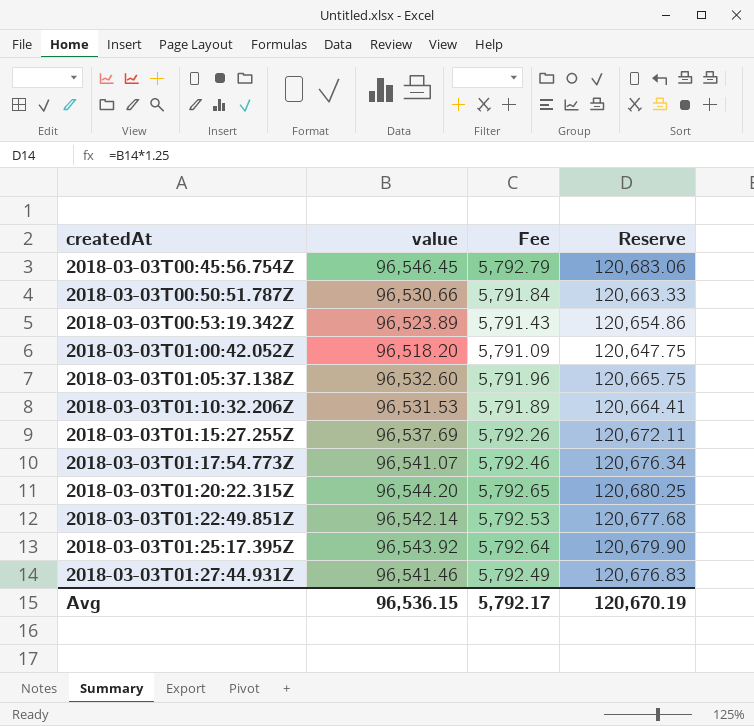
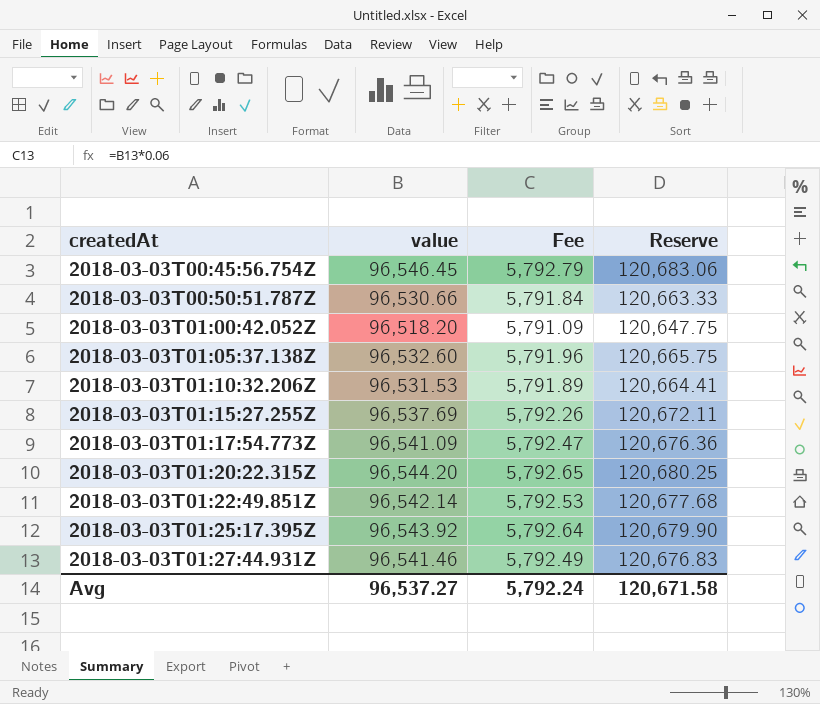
row 2018-03-03T00:53:19.342Z: 96,523.89 | 5,791.43 | 120,654.86 -> none
2018-03-03T01:17:54.773Z | value: 96,541.07 -> 96,541.09
2018-03-03T01:17:54.773Z | Fee: 5,792.46 -> 5,792.47
2018-03-03T01:17:54.773Z | Reserve: 120,676.34 -> 120,676.36
Avg | value: 96,536.15 -> 96,537.27
Avg | Fee: 5,792.17 -> 5,792.24
Avg | Reserve: 120,670.19 -> 120,671.58

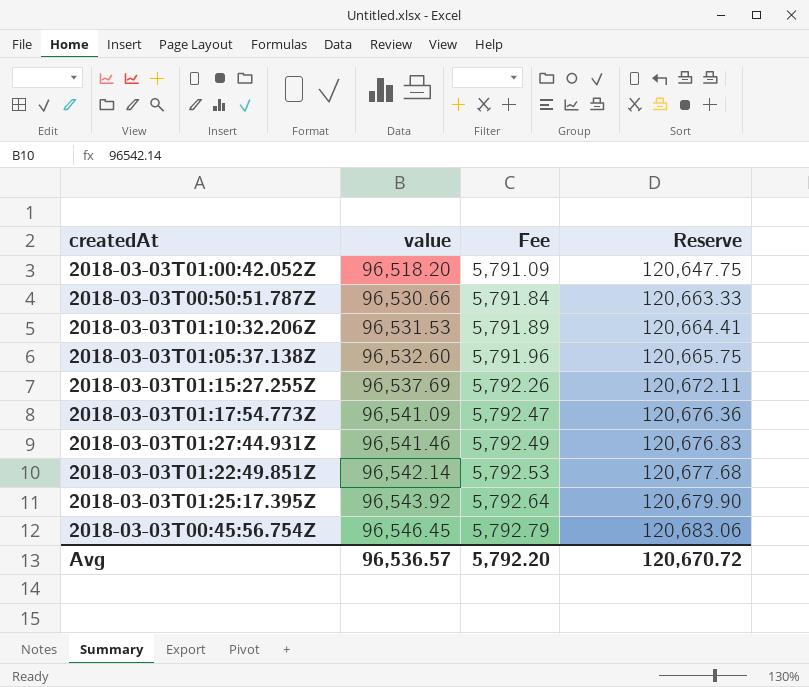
row order: createdAt ascending -> value ascending
row 2018-03-03T01:20:22.315Z: 96,544.20 | 5,792.65 | 120,680.25 -> none
Avg | value: 96,537.27 -> 96,536.57
Avg | Fee: 5,792.24 -> 5,792.20
Avg | Reserve: 120,671.58 -> 120,670.72

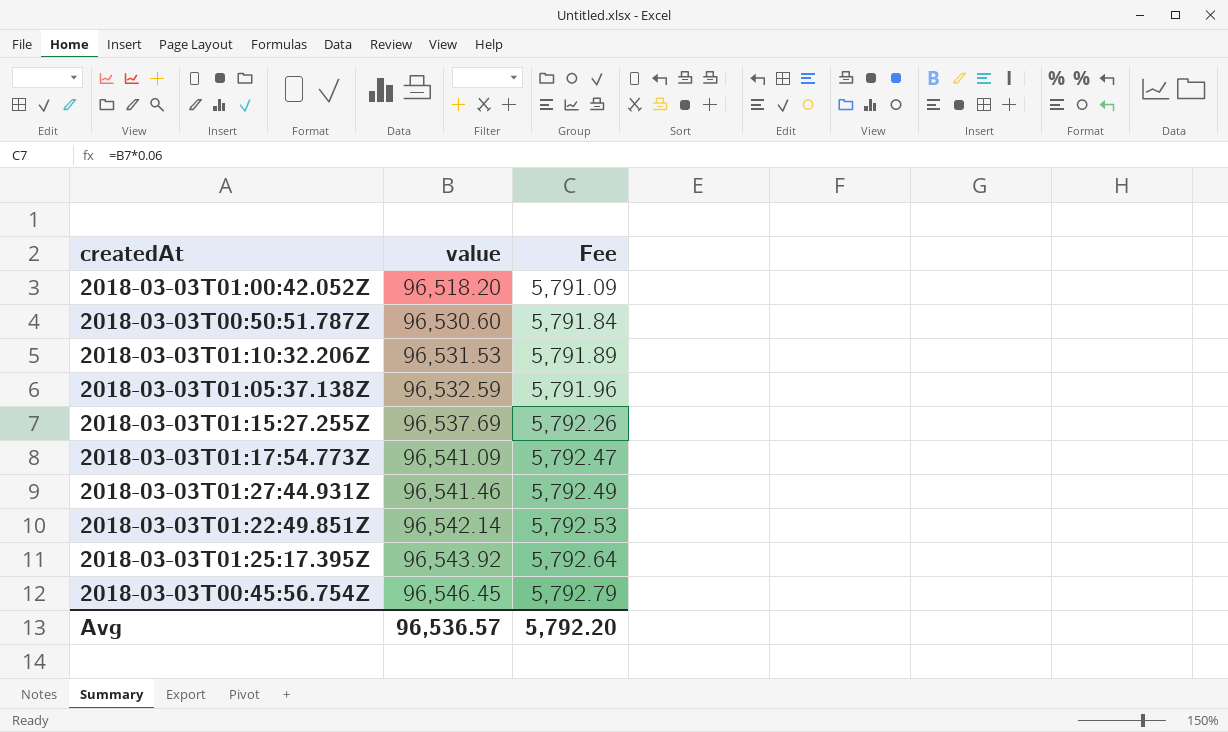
column Reserve | formula: [value] * 1.25 -> none
2018-03-03T00:50:51.787Z | value: 96,530.66 -> 96,530.60
2018-03-03T01:05:37.138Z | value: 96,532.60 -> 96,532.59

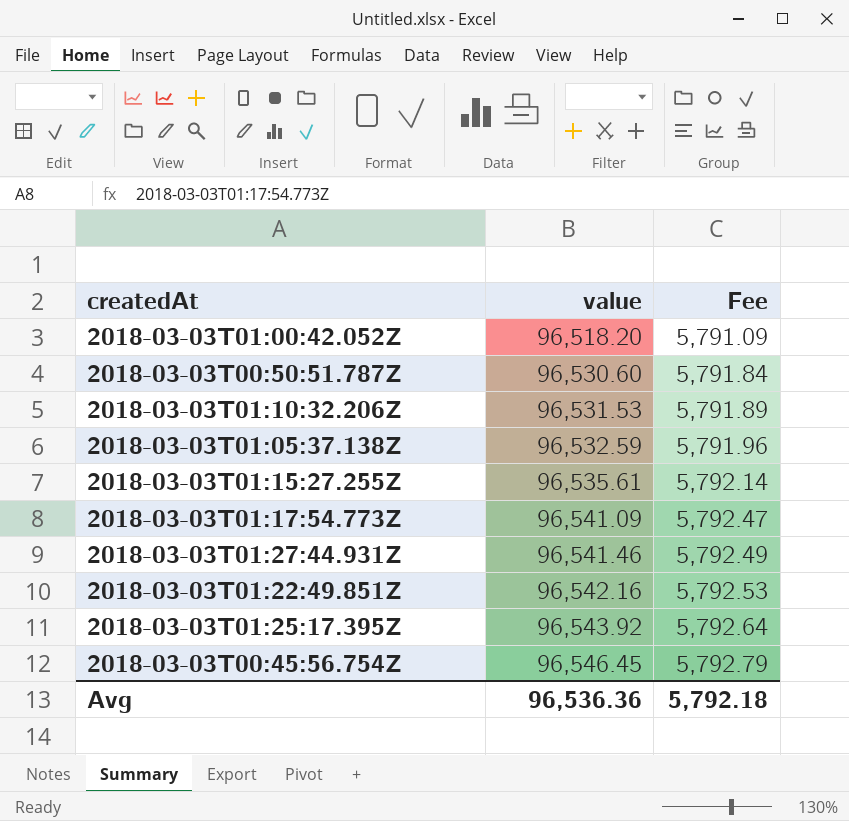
2018-03-03T01:15:27.255Z | value: 96,537.69 -> 96,535.61
2018-03-03T01:15:27.255Z | Fee: 5,792.26 -> 5,792.14
2018-03-03T01:22:49.851Z | value: 96,542.14 -> 96,542.16
Avg | value: 96,536.57 -> 96,536.36
Avg | Fee: 5,792.20 -> 5,792.18

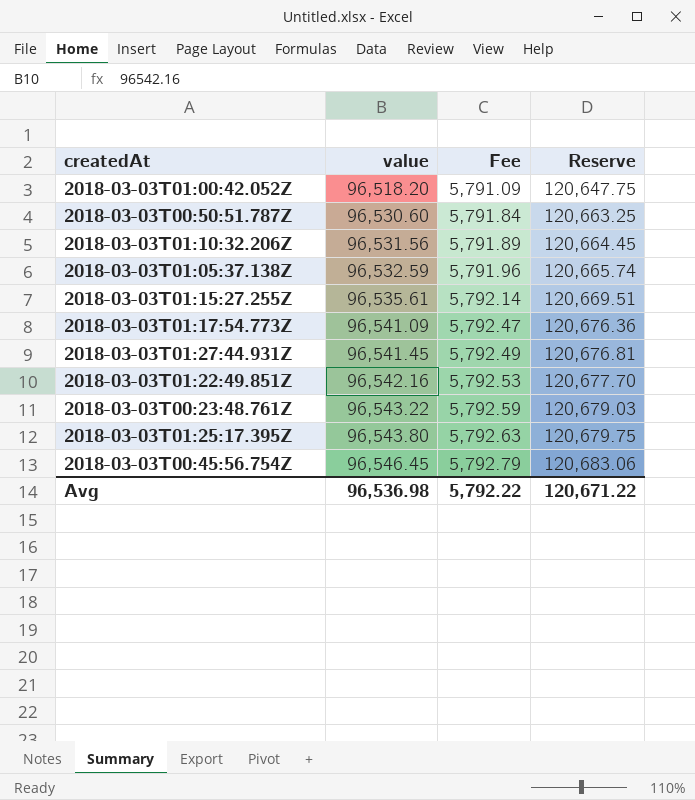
column Reserve | formula: none -> [value] * 1.25
2018-03-03T01:10:32.206Z | value: 96,531.53 -> 96,531.56
2018-03-03T01:27:44.931Z | value: 96,541.46 -> 96,541.45
row 2018-03-03T00:23:48.761Z: none -> 96,543.22 | 5,792.59 | 120,679.03
2018-03-03T01:25:17.395Z | value: 96,543.92 -> 96,543.80
2018-03-03T01:25:17.395Z | Fee: 5,792.64 -> 5,792.63
Avg | value: 96,536.36 -> 96,536.98
Avg | Fee: 5,792.18 -> 5,792.22

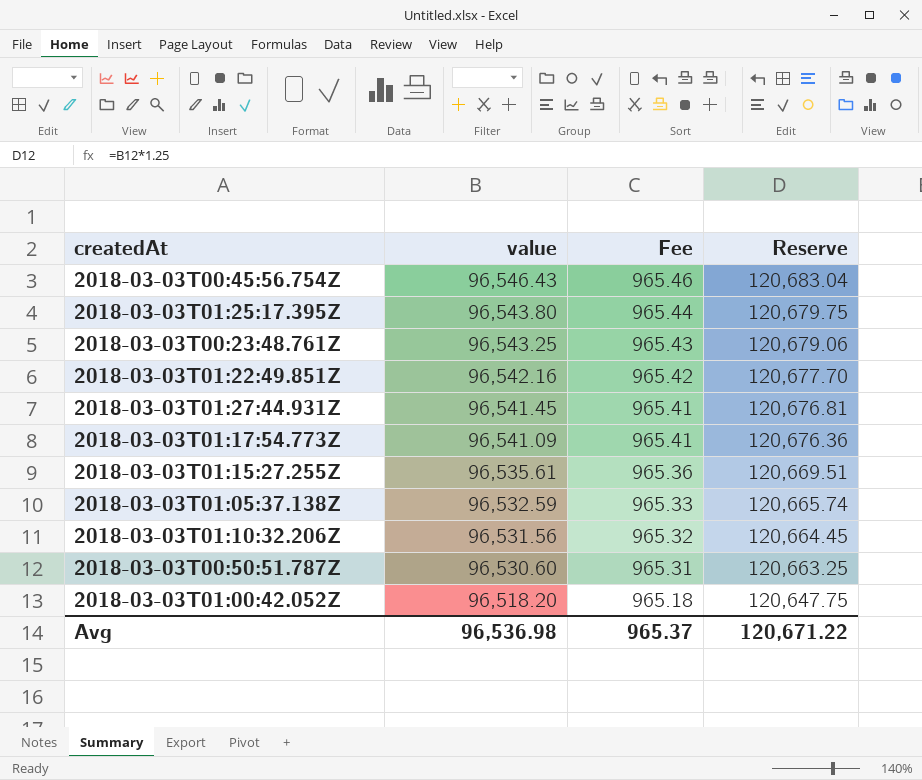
row order: value ascending -> value descending
column Fee | formula: [value] * 0.06 -> [value] * 0.01
2018-03-03T00:45:56.754Z | value: 96,546.45 -> 96,546.43
2018-03-03T00:45:56.754Z | Reserve: 120,683.06 -> 120,683.04
2018-03-03T00:23:48.761Z | value: 96,543.22 -> 96,543.25
2018-03-03T00:23:48.761Z | Reserve: 120,679.03 -> 120,679.06
Avg | Fee: 5,792.22 -> 965.37

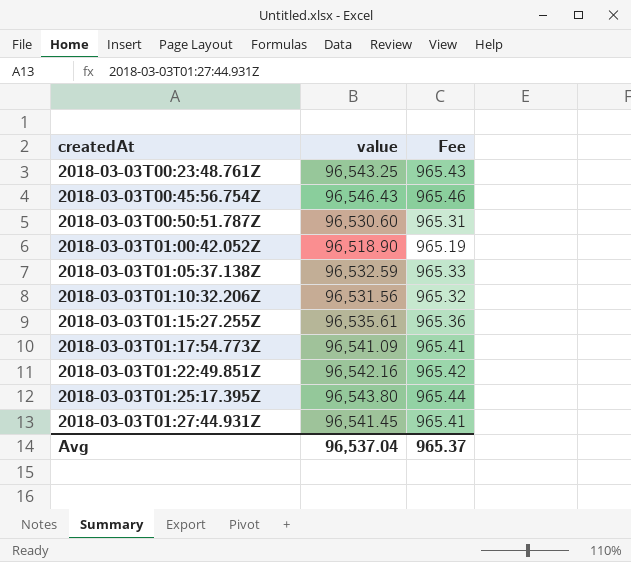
row order: value descending -> createdAt ascending
column Reserve | formula: [value] * 1.25 -> none
2018-03-03T01:00:42.052Z | value: 96,518.20 -> 96,518.90
2018-03-03T01:00:42.052Z | Fee: 965.18 -> 965.19
Avg | value: 96,536.98 -> 96,537.04

